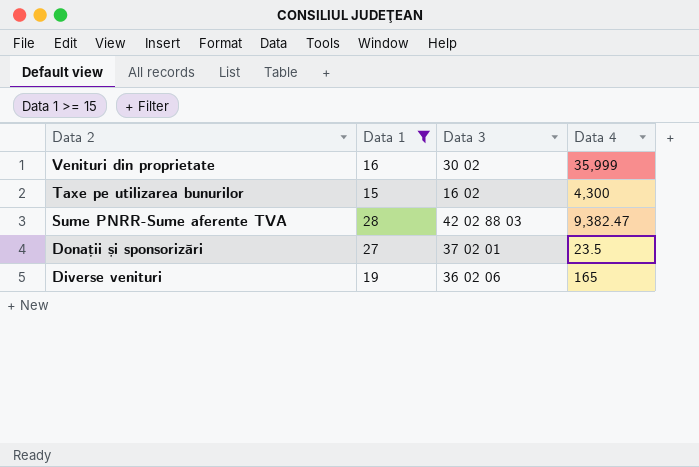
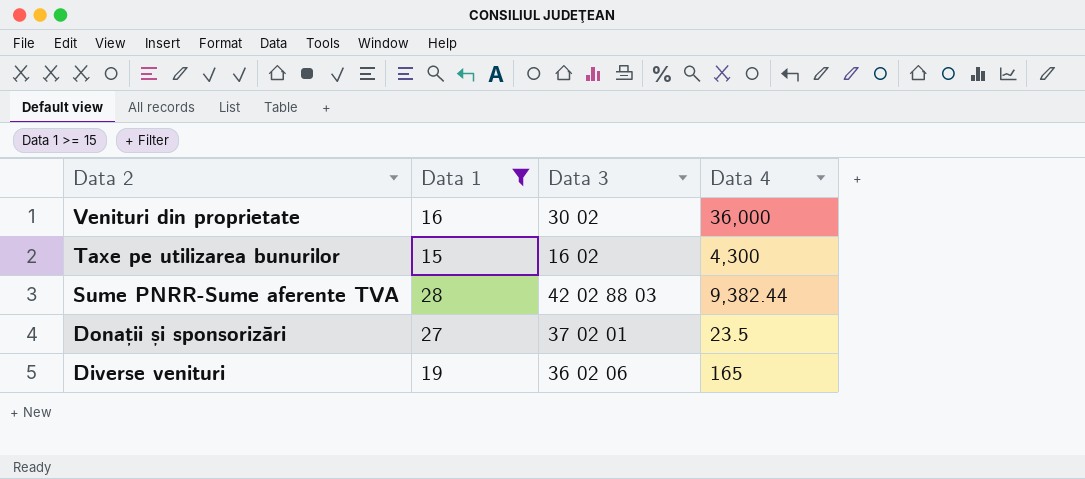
Venituri din proprietate | Data 4: 35,999 -> 36,000
Sume PNRR-Sume aferente TVA | Data 4: 9,382.47 -> 9,382.44

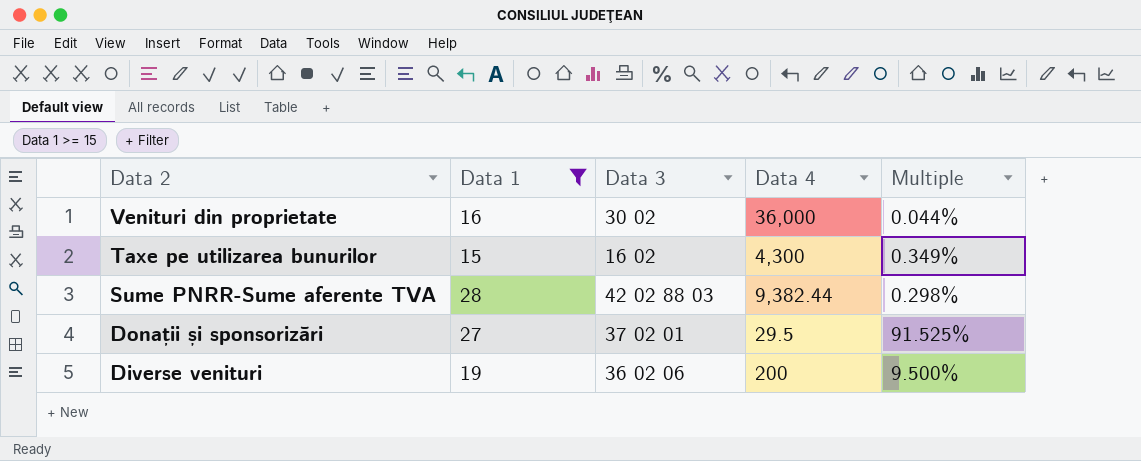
column Multiple | formula: none -> [Data 1] / [Data 4]
Donații și sponsorizări | Data 4: 23.5 -> 29.5
Diverse venituri | Data 4: 165 -> 200

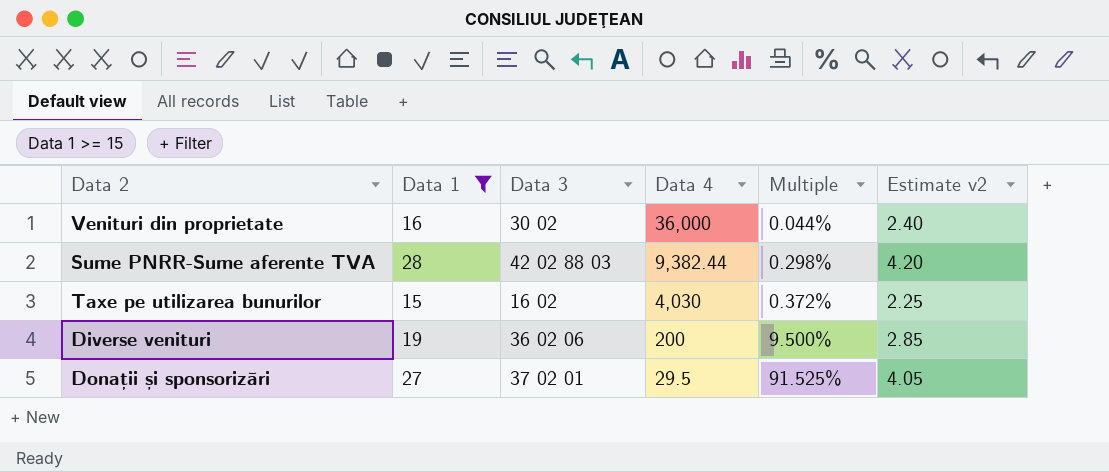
row order: Data 2 descending -> Data 4 descending
column Estimate v2 | formula: none -> [Data 1] * 0.15
Taxe pe utilizarea bunurilor | Data 4: 4,300 -> 4,030
Taxe pe utilizarea bunurilor | Multiple: 0.349% -> 0.372%

